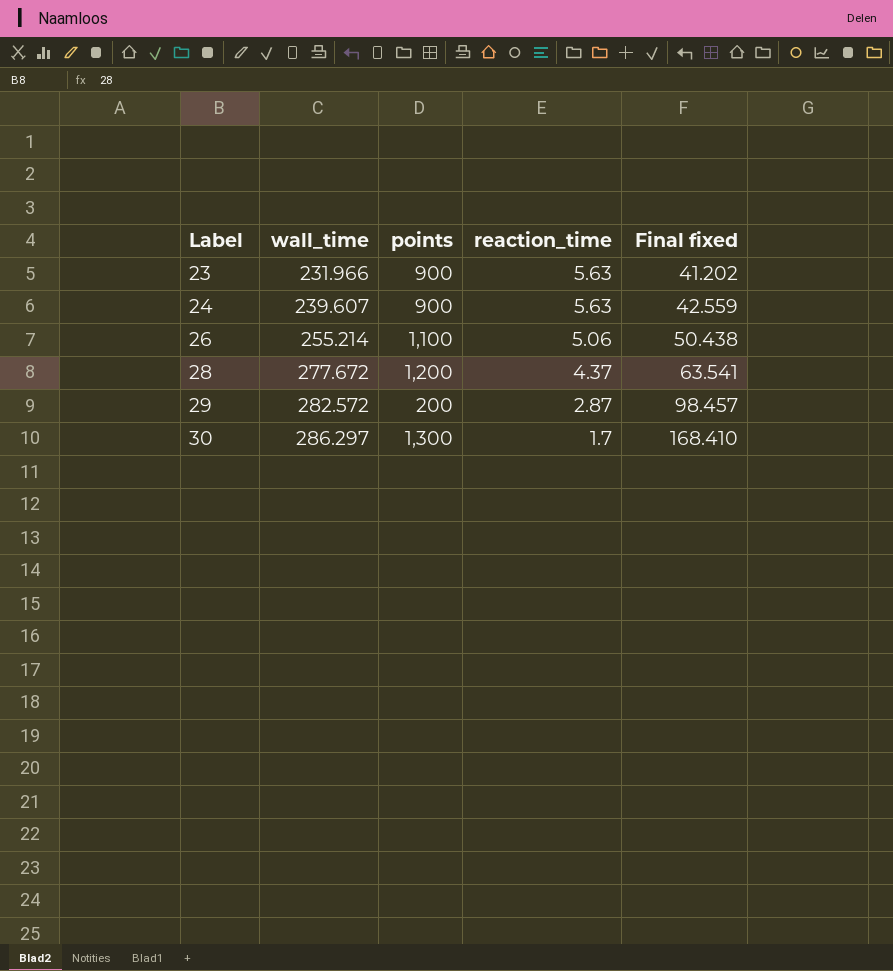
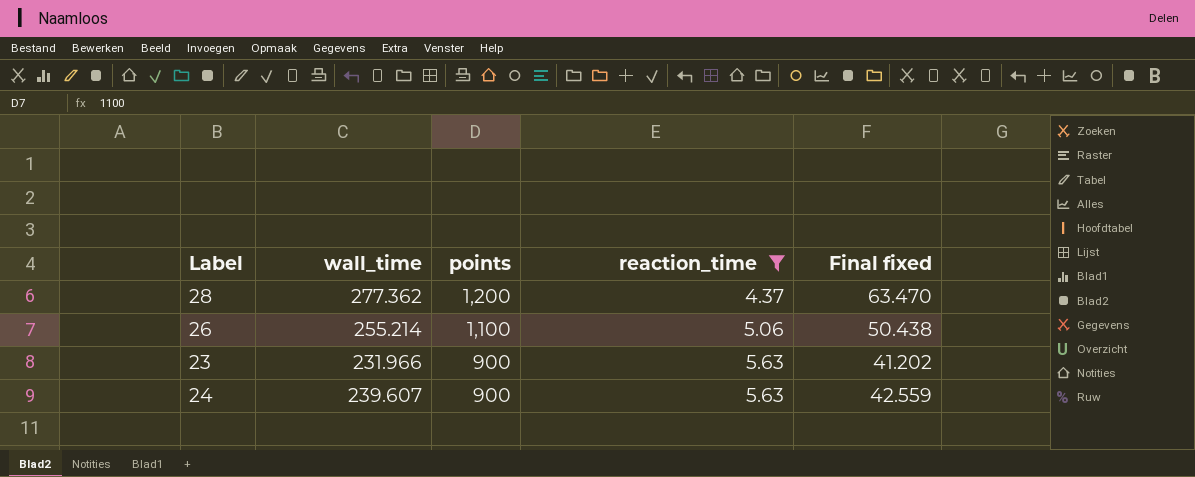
filter: none -> reaction_time >= 4.37
row order: Label ascending -> points descending
28 | wall_time: 277.672 -> 277.362
28 | Final fixed: 63.541 -> 63.470

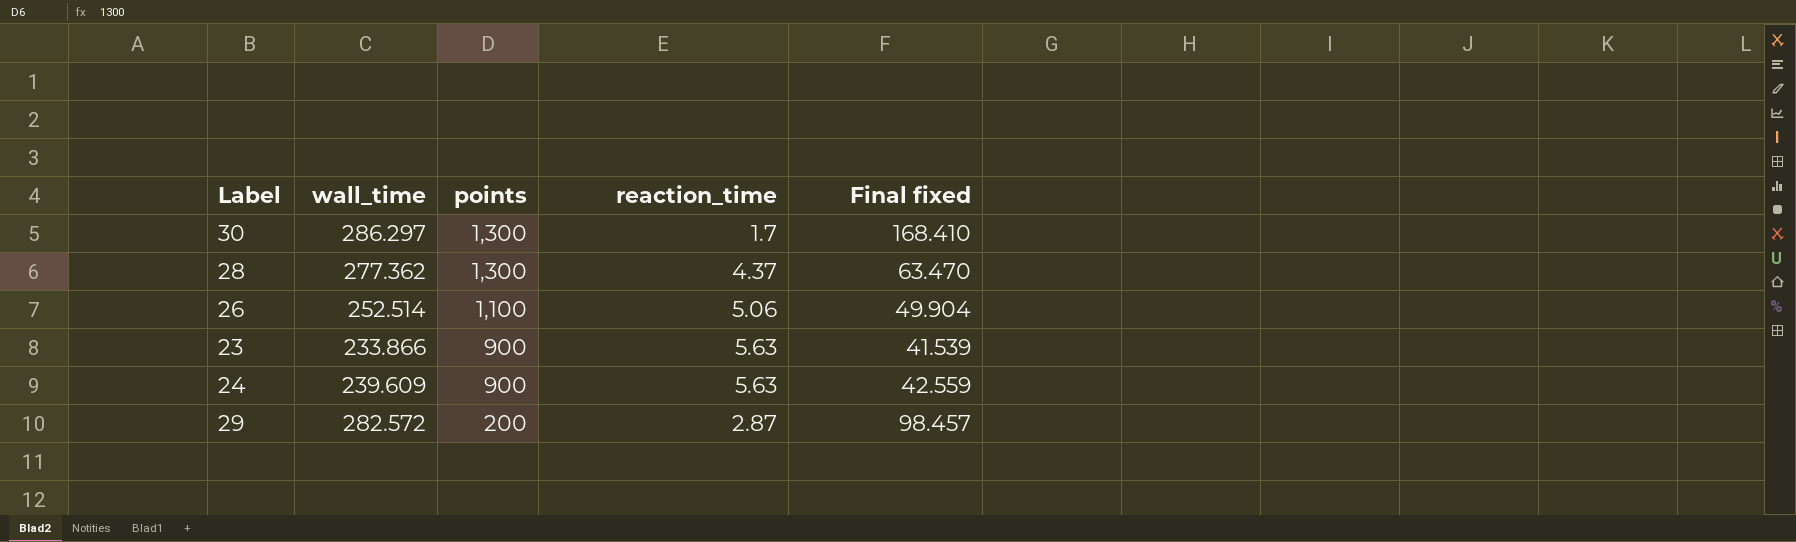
filter: reaction_time >= 4.37 -> none
28 | points: 1,200 -> 1,300
26 | wall_time: 255.214 -> 252.514
26 | Final fixed: 50.438 -> 49.904
23 | wall_time: 231.966 -> 233.866
23 | Final fixed: 41.202 -> 41.539
24 | wall_time: 239.607 -> 239.609

